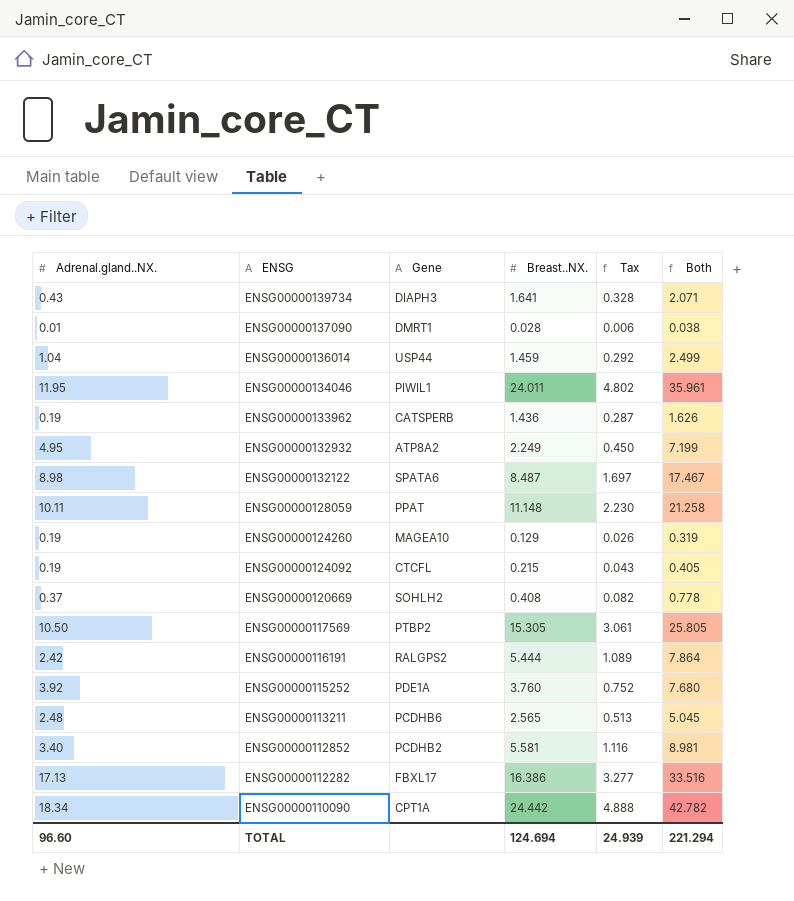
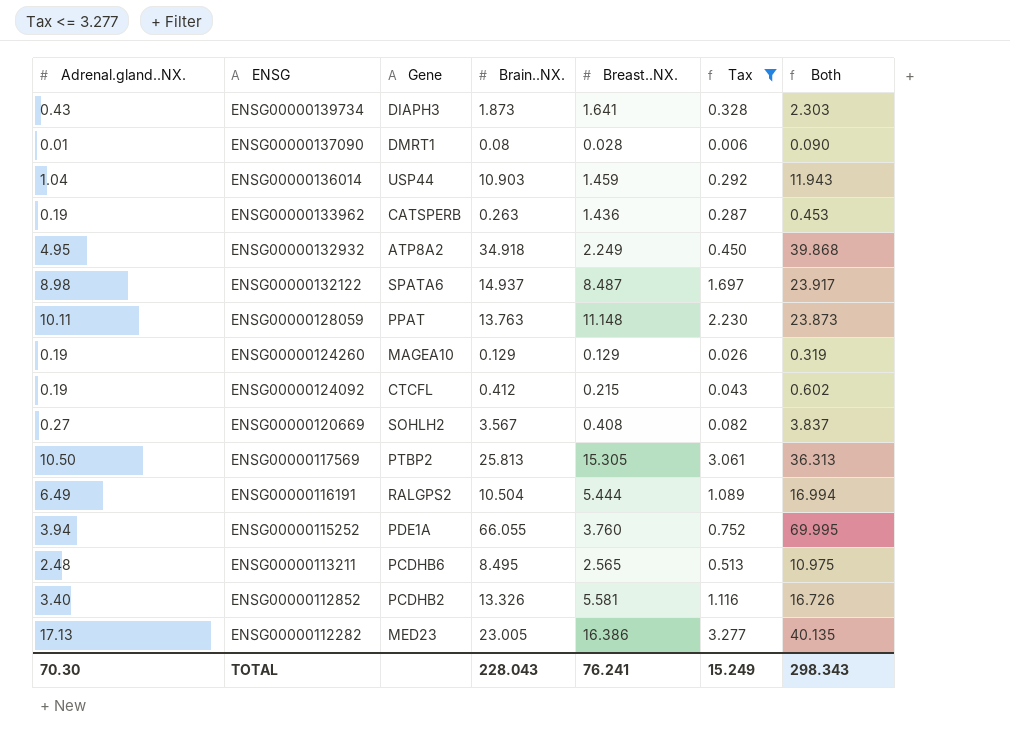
filter: none -> Tax <= 3.277
column Brain..NX. | position: none -> 4
column Both | formula: [Adrenal.gland..NX.] + [Breast..NX.] -> [Adrenal.gland..NX.] + [Brain..NX.]
ENSG00000120669 | Adrenal.gland..NX.: 0.37 -> 0.27
ENSG00000116191 | Adrenal.gland..NX.: 2.42 -> 6.49
ENSG00000115252 | Adrenal.gland..NX.: 3.92 -> 3.94
ENSG00000112282 | Gene: FBXL17 -> MED23
TOTAL | Adrenal.gland..NX.: 96.60 -> 70.30
TOTAL | Breast..NX.: 124.694 -> 76.241
TOTAL | Tax: 24.939 -> 15.249
TOTAL | Both: 221.294 -> 298.343

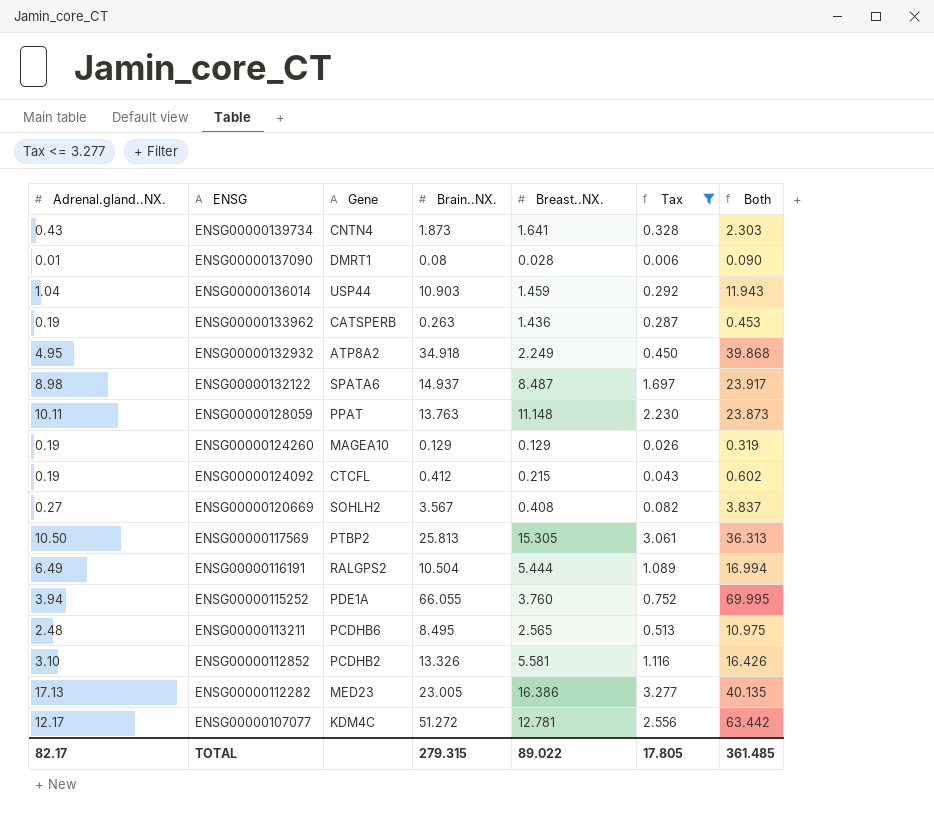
ENSG00000139734 | Gene: DIAPH3 -> CNTN4
ENSG00000112852 | Adrenal.gland..NX.: 3.40 -> 3.10
ENSG00000112852 | Both: 16.726 -> 16.426
row ENSG00000107077: none -> 12.17 | KDM4C | 51.272 | 12.781 | 2.556 | 63.442
TOTAL | Adrenal.gland..NX.: 70.30 -> 82.17
TOTAL | Brain..NX.: 228.043 -> 279.315
TOTAL | Breast..NX.: 76.241 -> 89.022
TOTAL | Tax: 15.249 -> 17.805
TOTAL | Both: 298.343 -> 361.485

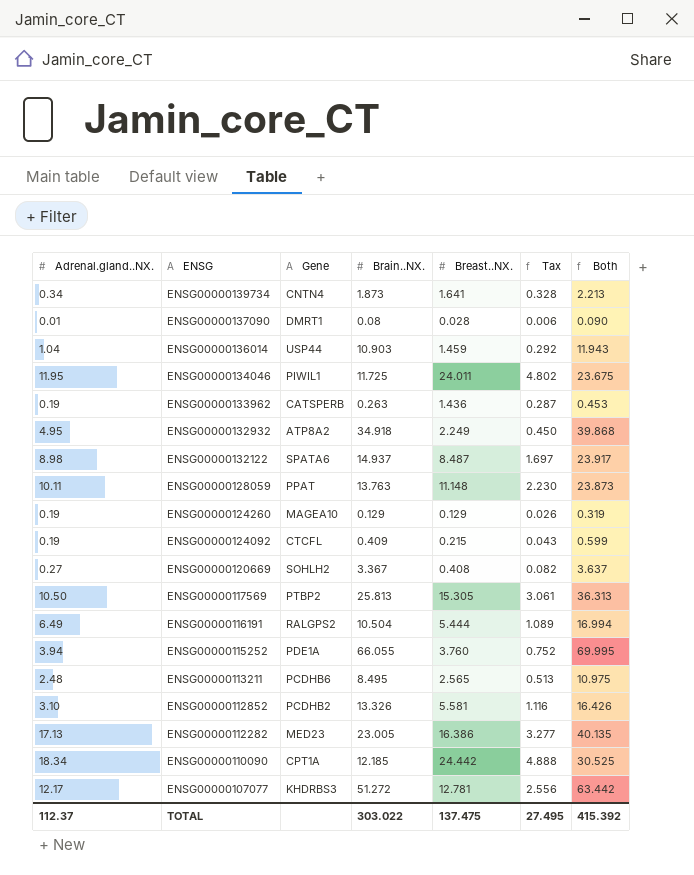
filter: Tax <= 3.277 -> none
ENSG00000139734 | Adrenal.gland..NX.: 0.43 -> 0.34
ENSG00000139734 | Both: 2.303 -> 2.213
ENSG00000124092 | Brain..NX.: 0.412 -> 0.409
ENSG00000124092 | Both: 0.602 -> 0.599
ENSG00000120669 | Brain..NX.: 3.567 -> 3.367
ENSG00000120669 | Both: 3.837 -> 3.637
ENSG00000107077 | Gene: KDM4C -> KHDRBS3
TOTAL | Adrenal.gland..NX.: 82.17 -> 112.37
TOTAL | Brain..NX.: 279.315 -> 303.022
TOTAL | Breast..NX.: 89.022 -> 137.475
TOTAL | Tax: 17.805 -> 27.495
TOTAL | Both: 361.485 -> 415.392

